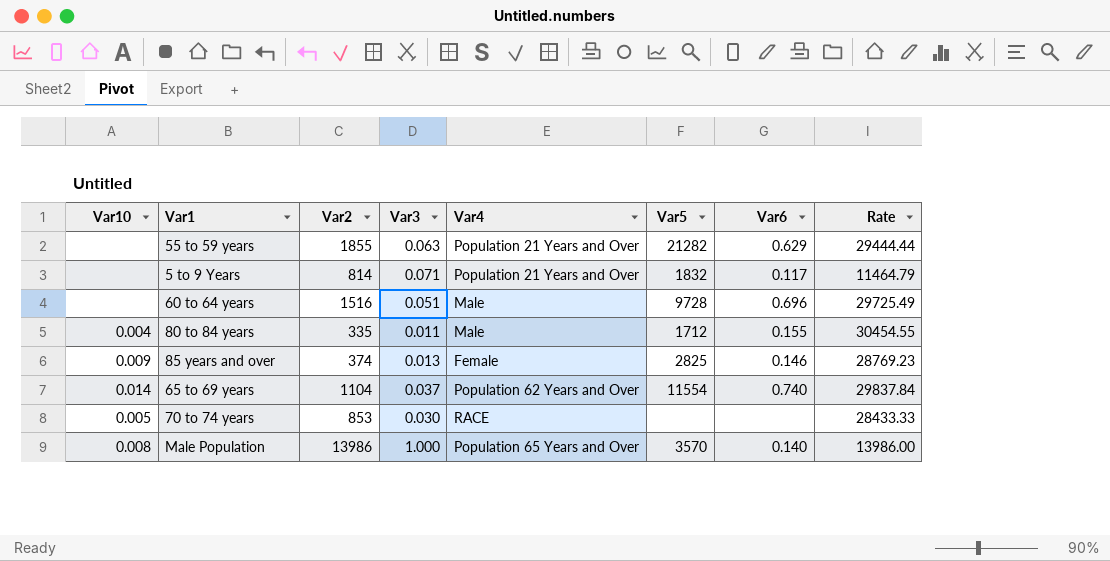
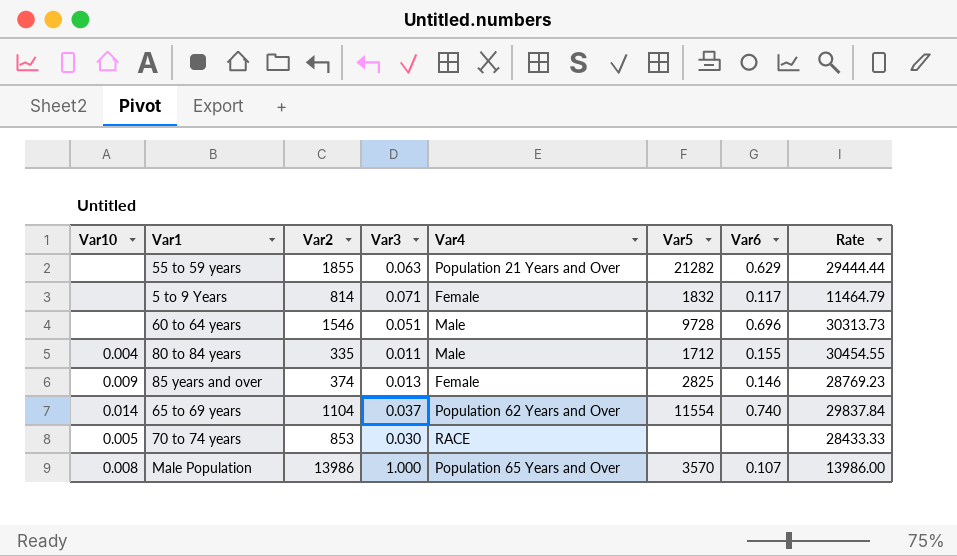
5 to 9 Years | Var4: Population 21 Years and Over -> Female
60 to 64 years | Var2: 1516 -> 1546
60 to 64 years | Rate: 29725.49 -> 30313.73
Male Population | Var6: 0.140 -> 0.107

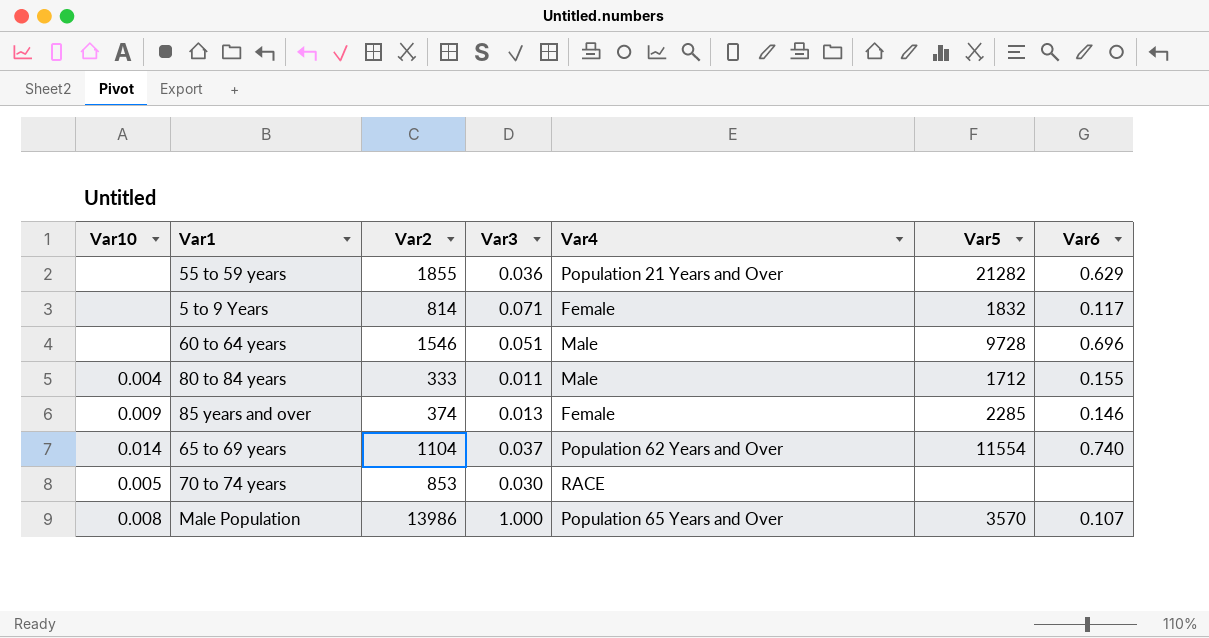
column Rate | formula: [Var2] / [Var3] -> none
55 to 59 years | Var3: 0.063 -> 0.036
80 to 84 years | Var2: 335 -> 333
85 years and over | Var5: 2825 -> 2285

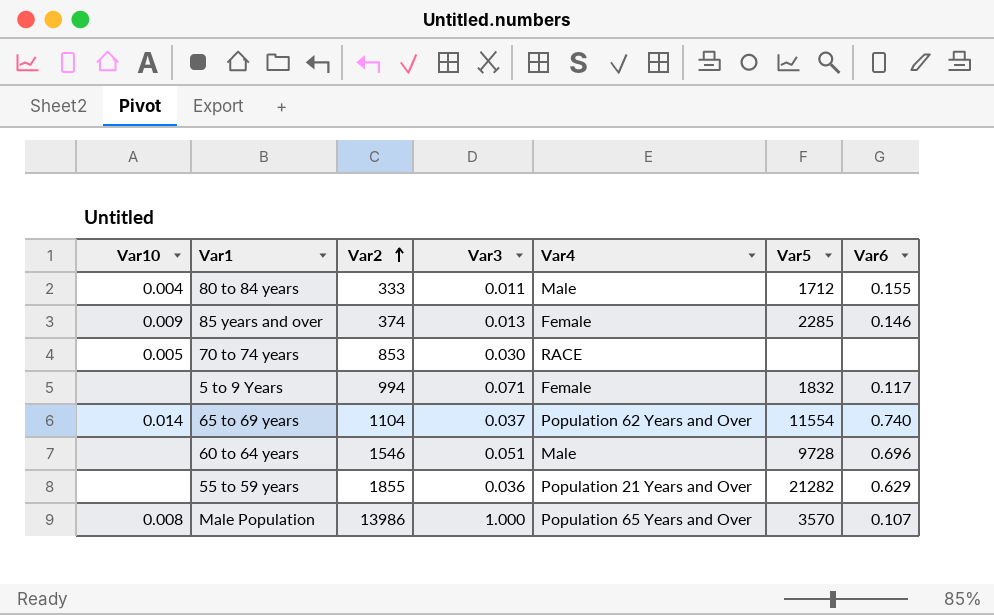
row order: none -> Var2 ascending
5 to 9 Years | Var2: 814 -> 994

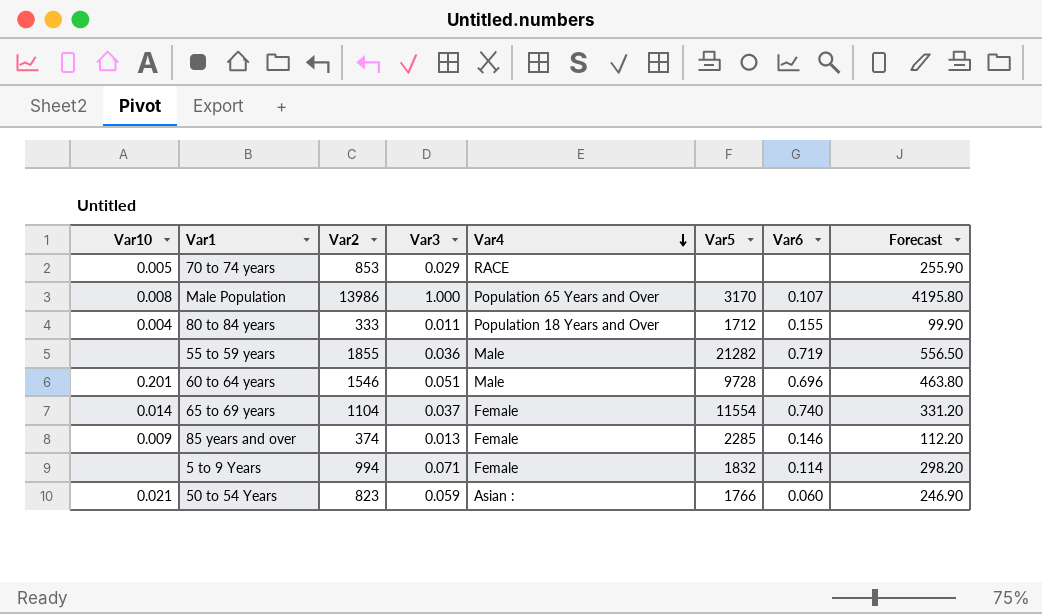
row order: Var2 ascending -> Var4 descending
column Forecast | formula: none -> [Var2] * 0.3
70 to 74 years | Var3: 0.030 -> 0.029
Male Population | Var5: 3570 -> 3170
80 to 84 years | Var4: Male -> Population 18 Years and Over
55 to 59 years | Var4: Population 21 Years and Over -> Male
55 to 59 years | Var6: 0.629 -> 0.719
60 to 64 years | Var10: none -> 0.201
65 to 69 years | Var4: Population 62 Years and Over -> Female
5 to 9 Years | Var6: 0.117 -> 0.114
row 50 to 54 Years: none -> 0.021 | 823 | 0.059 | Asian : | 1766 | 0.060 | 246.90

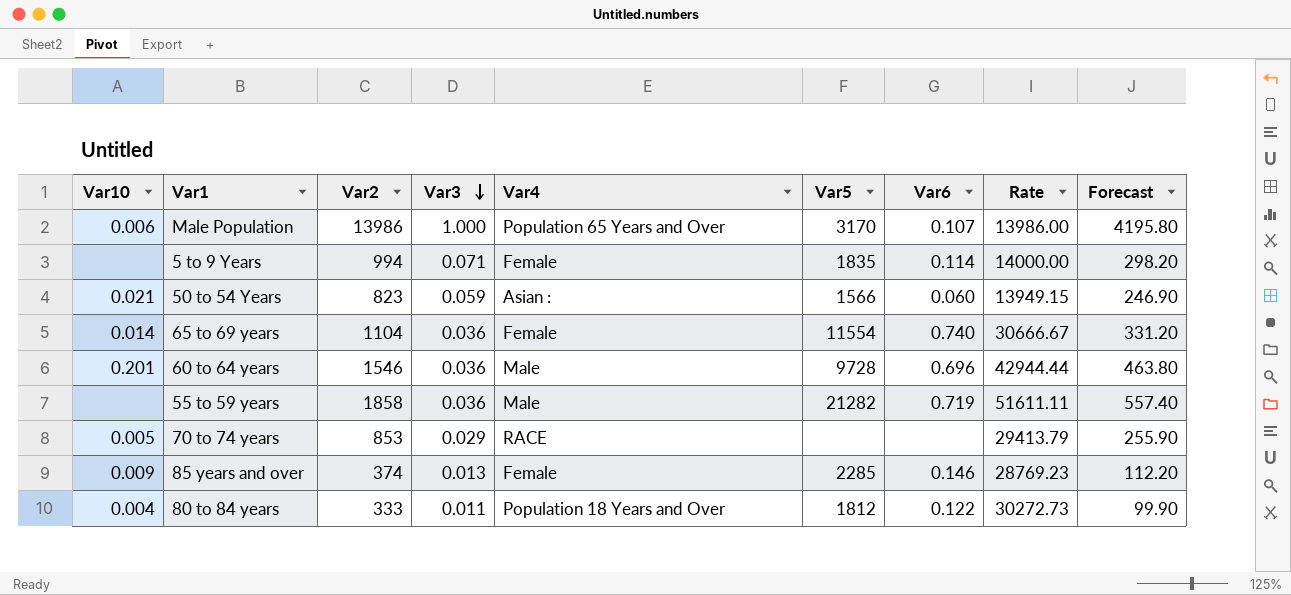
row order: Var4 descending -> Var3 descending
column Rate | formula: none -> [Var2] / [Var3]
Male Population | Var10: 0.008 -> 0.006
5 to 9 Years | Var5: 1832 -> 1835
50 to 54 Years | Var5: 1766 -> 1566
65 to 69 years | Var3: 0.037 -> 0.036
60 to 64 years | Var3: 0.051 -> 0.036
55 to 59 years | Var2: 1855 -> 1858
55 to 59 years | Forecast: 556.50 -> 557.40
80 to 84 years | Var5: 1712 -> 1812
80 to 84 years | Var6: 0.155 -> 0.122

